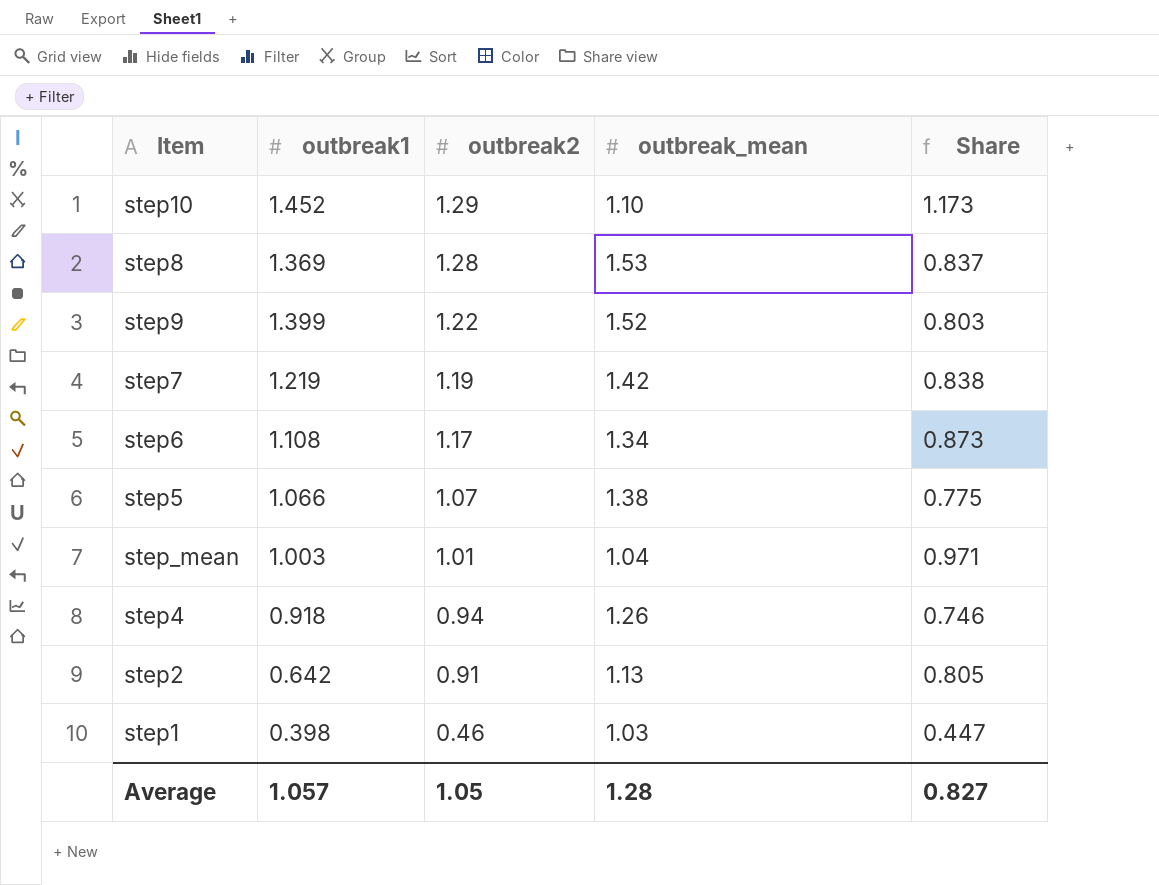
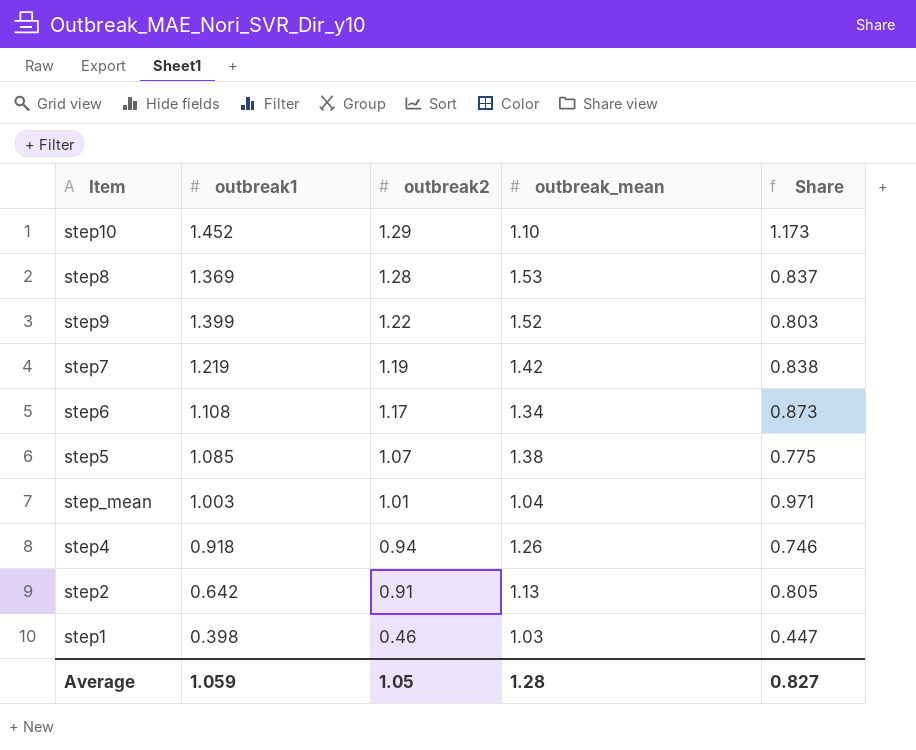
step5 | outbreak1: 1.066 -> 1.085
Average | outbreak1: 1.057 -> 1.059

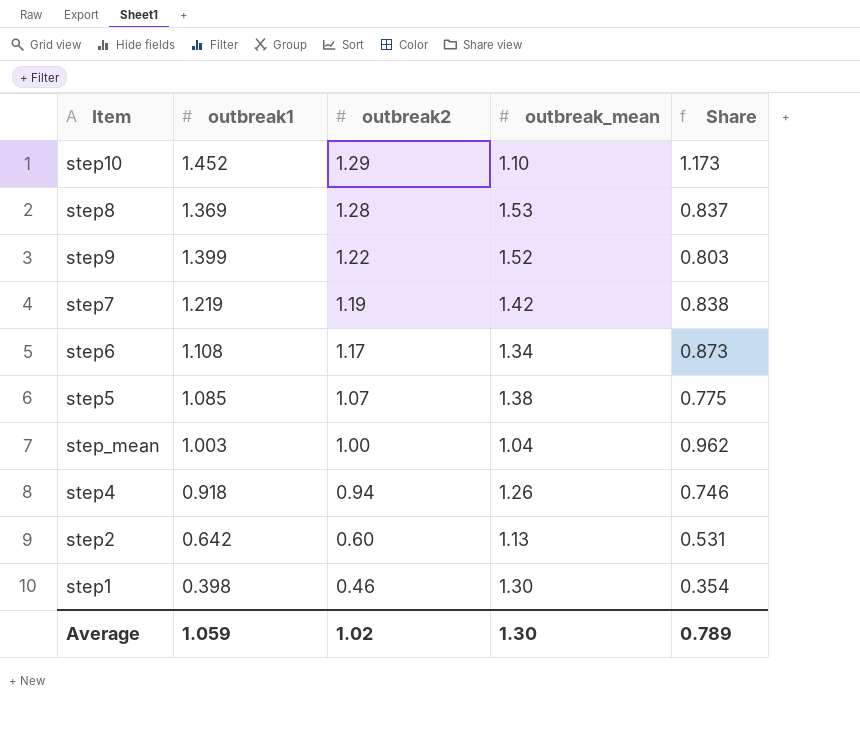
step_mean | outbreak2: 1.01 -> 1.00
step_mean | Share: 0.971 -> 0.962
step2 | outbreak2: 0.91 -> 0.60
step2 | Share: 0.805 -> 0.531
step1 | outbreak_mean: 1.03 -> 1.30
step1 | Share: 0.447 -> 0.354
Average | outbreak2: 1.05 -> 1.02
Average | outbreak_mean: 1.28 -> 1.30
Average | Share: 0.827 -> 0.789

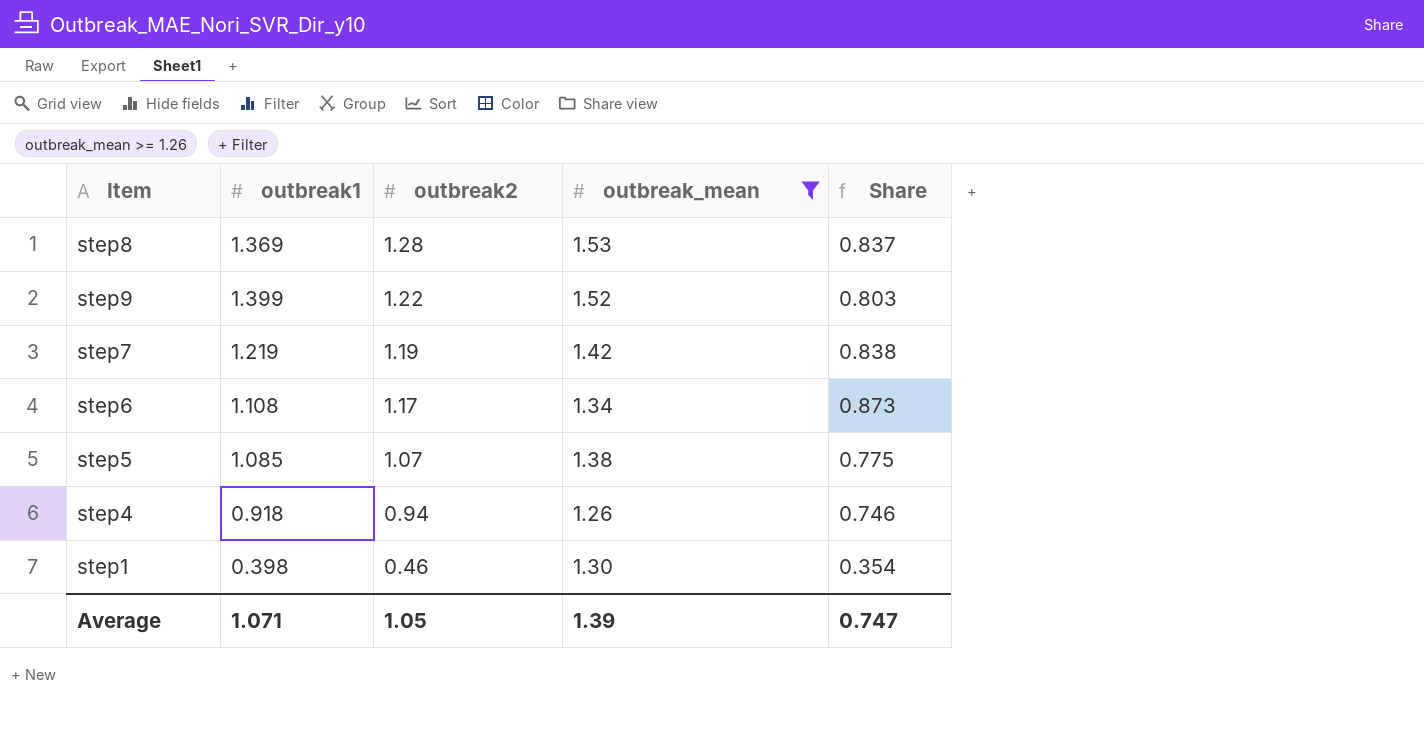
filter: none -> outbreak_mean >= 1.26
Average | outbreak1: 1.059 -> 1.071
Average | outbreak2: 1.02 -> 1.05
Average | outbreak_mean: 1.30 -> 1.39
Average | Share: 0.789 -> 0.747

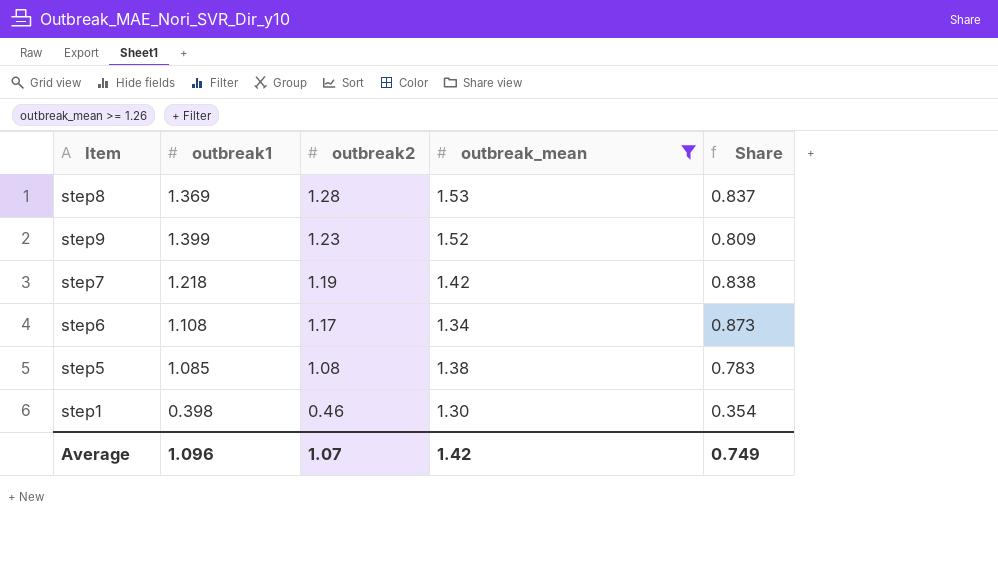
row step4: 0.918 | 0.94 | 1.26 | 0.746 -> none
step9 | outbreak2: 1.22 -> 1.23
step9 | Share: 0.803 -> 0.809
step7 | outbreak1: 1.219 -> 1.218
step5 | outbreak2: 1.07 -> 1.08
step5 | Share: 0.775 -> 0.783
Average | outbreak1: 1.071 -> 1.096
Average | outbreak2: 1.05 -> 1.07
Average | outbreak_mean: 1.39 -> 1.42
Average | Share: 0.747 -> 0.749

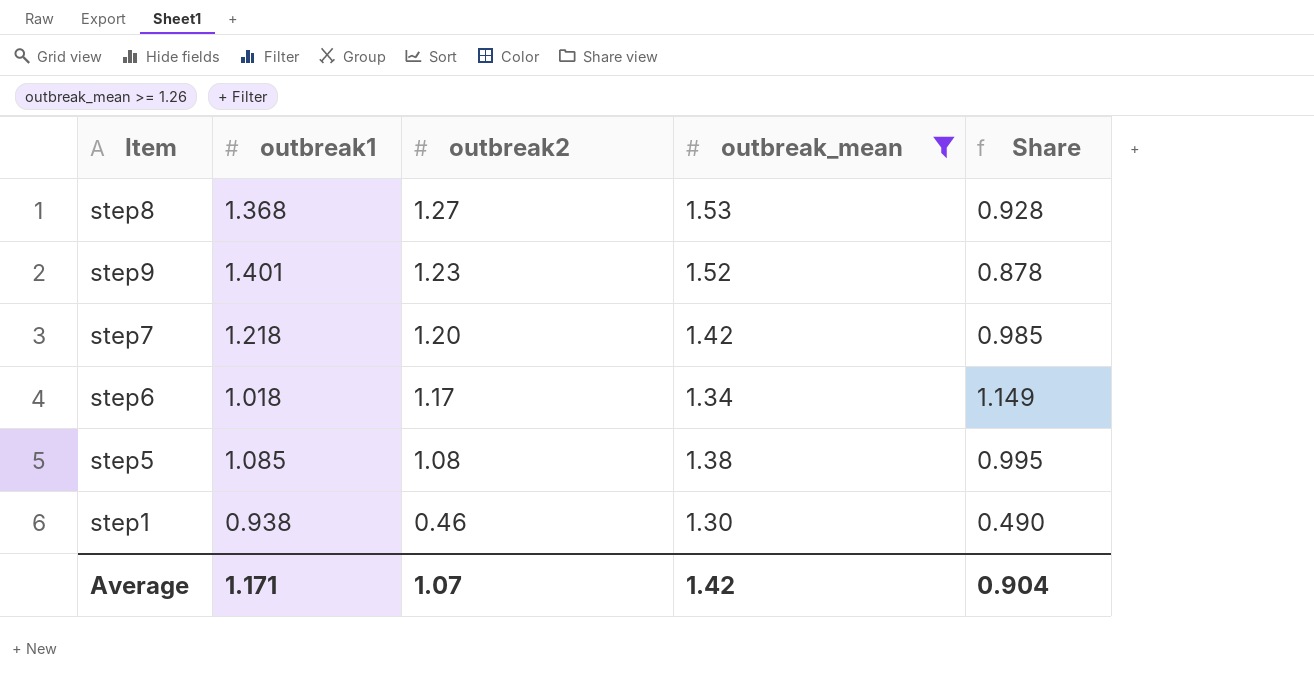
column Share | formula: [outbreak2] / [outbreak_mean] -> [outbreak2] / [outbreak1]
step8 | outbreak1: 1.369 -> 1.368
step8 | outbreak2: 1.28 -> 1.27
step9 | outbreak1: 1.399 -> 1.401
step7 | outbreak2: 1.19 -> 1.20
step6 | outbreak1: 1.108 -> 1.018
step1 | outbreak1: 0.398 -> 0.938
Average | outbreak1: 1.096 -> 1.171
Average | Share: 0.749 -> 0.904

